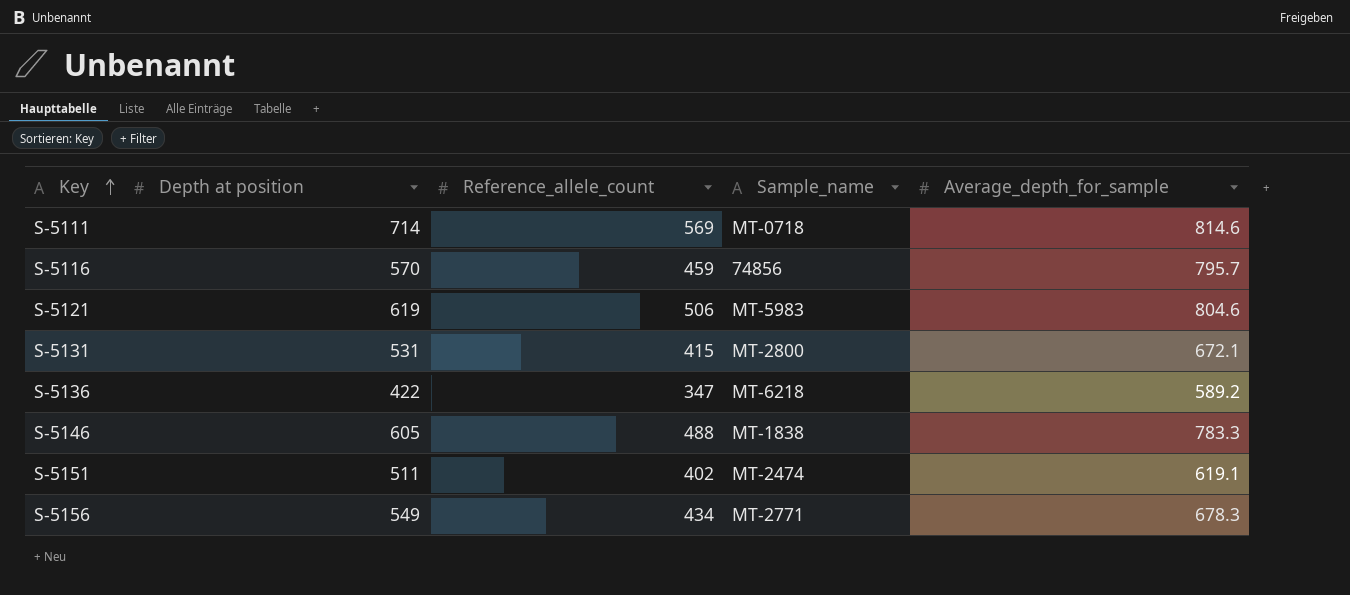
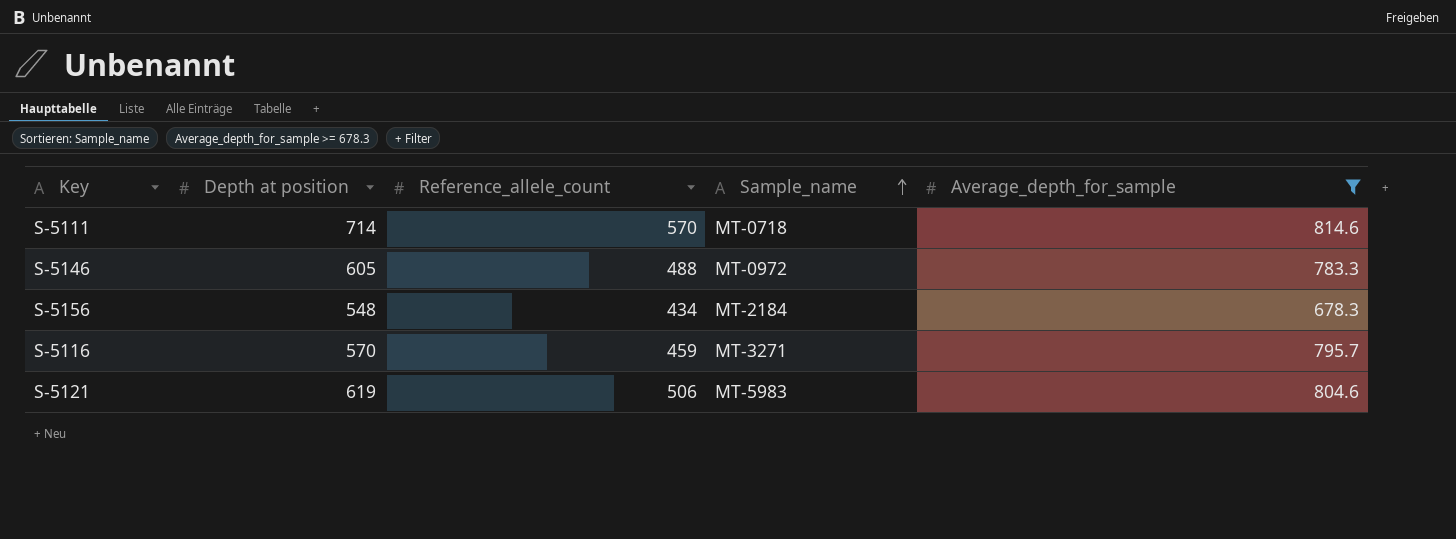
filter: none -> Average_depth_for_sample >= 678.3
row order: Key ascending -> Sample_name ascending
S-5111 | Reference_allele_count: 569 -> 570
S-5146 | Sample_name: MT-1838 -> MT-0972
S-5156 | Depth at position: 549 -> 548
S-5156 | Sample_name: MT-2771 -> MT-2184
S-5116 | Sample_name: 74856 -> MT-3271

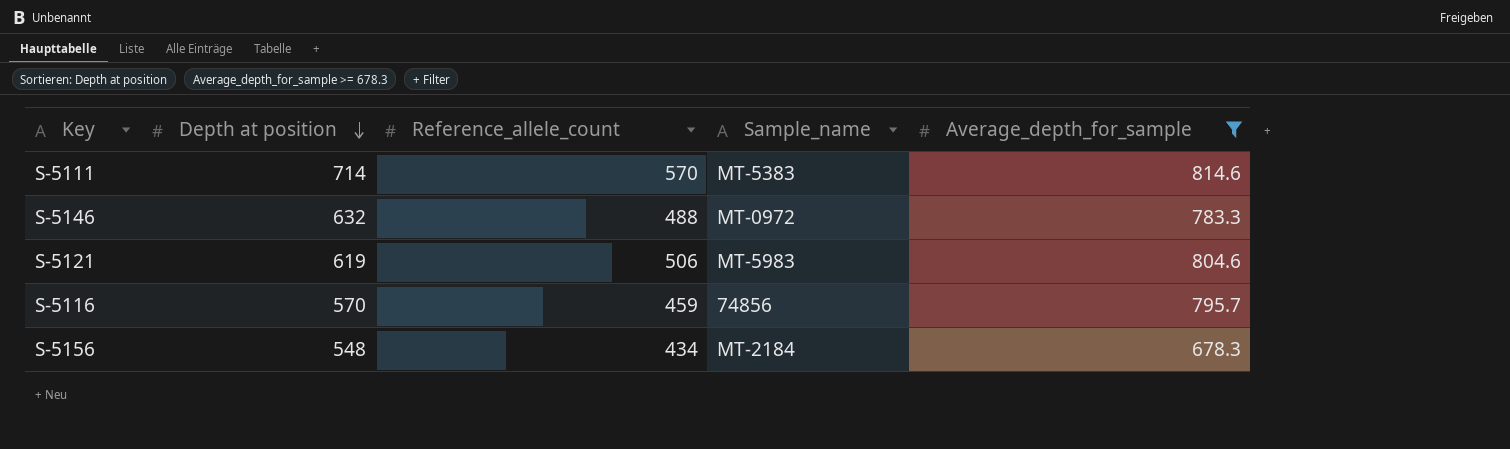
row order: Sample_name ascending -> Depth at position descending
S-5111 | Sample_name: MT-0718 -> MT-5383
S-5146 | Depth at position: 605 -> 632
S-5116 | Sample_name: MT-3271 -> 74856

